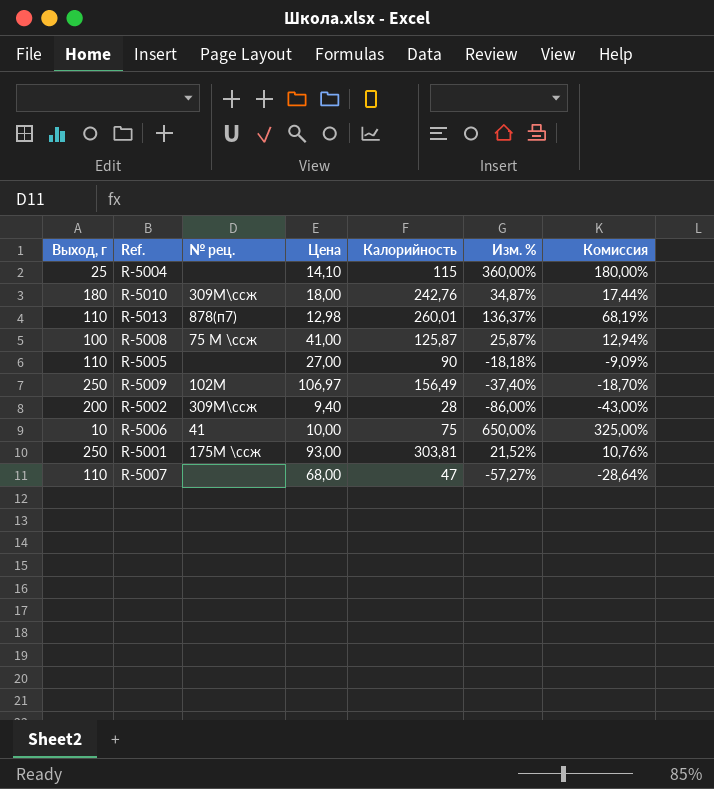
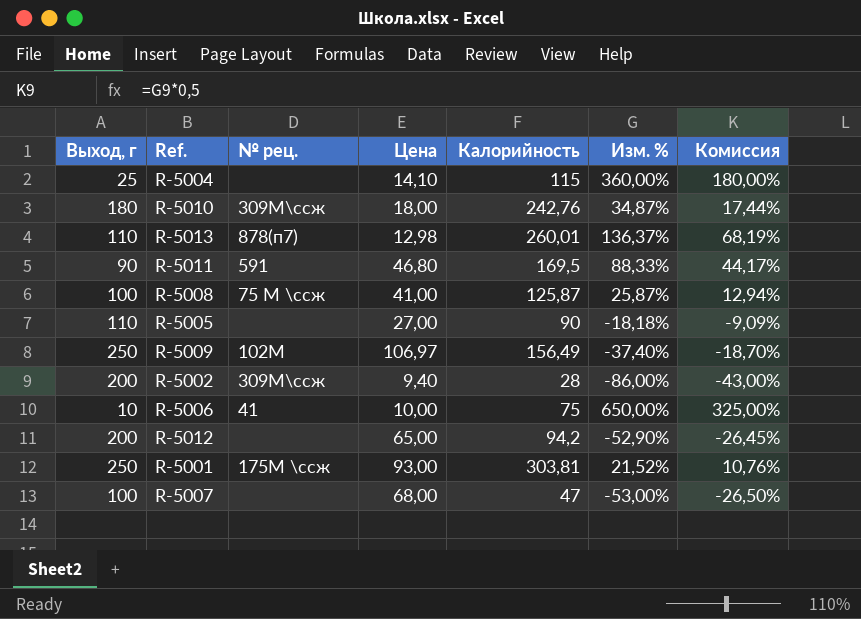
row R-5011: none -> 90 | 591 | 46,80 | 169,5 | 88,33% | 44,17%
row R-5012: none -> 200 | none | 65,00 | 94,2 | -52,90% | -26,45%
R-5007 | Выход, г: 110 -> 100
R-5007 | Изм. %: -57,27% -> -53,00%
R-5007 | Комиссия: -28,64% -> -26,50%

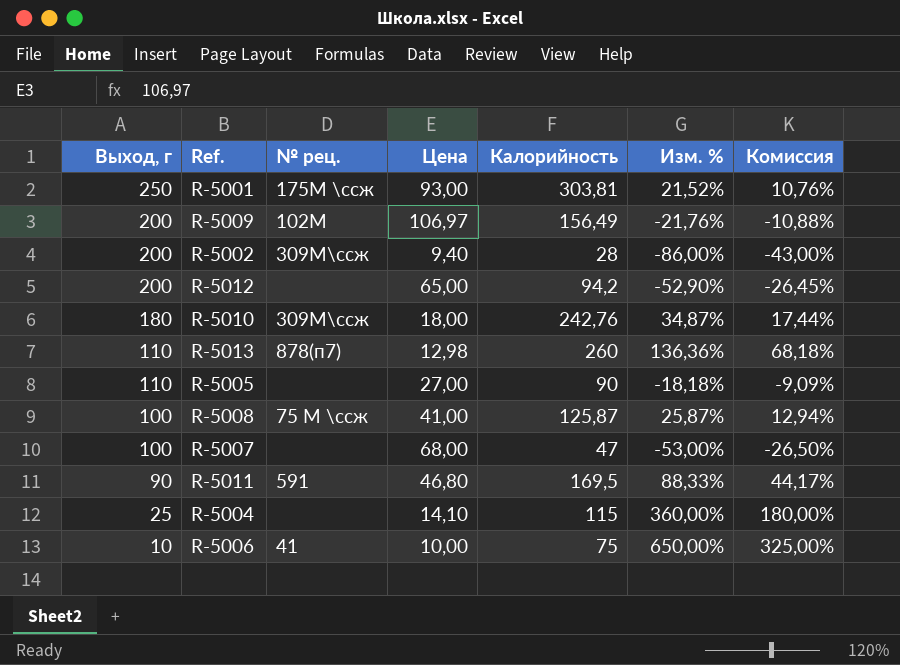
row order: none -> Выход, г descending
R-5009 | Выход, г: 250 -> 200
R-5009 | Изм. %: -37,40% -> -21,76%
R-5009 | Комиссия: -18,70% -> -10,88%
R-5013 | Калорийность: 260,01 -> 260
R-5013 | Изм. %: 136,37% -> 136,36%
R-5013 | Комиссия: 68,19% -> 68,18%

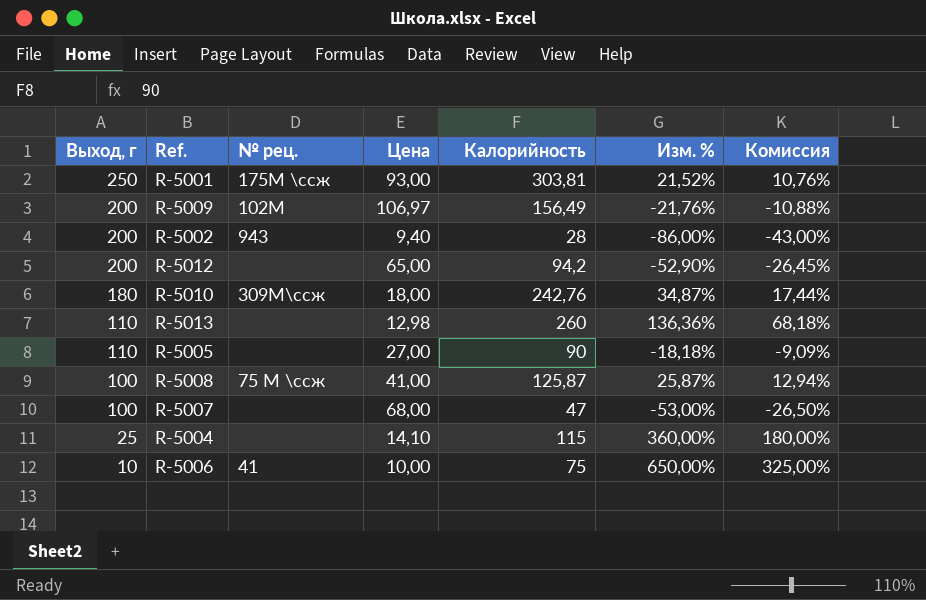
row R-5011: 90 | 591 | 46,80 | 169,5 | 88,33% | 44,17% -> none
R-5002 | № рец.: 309М\ссж -> 943
R-5013 | № рец.: 878(п7) -> none

